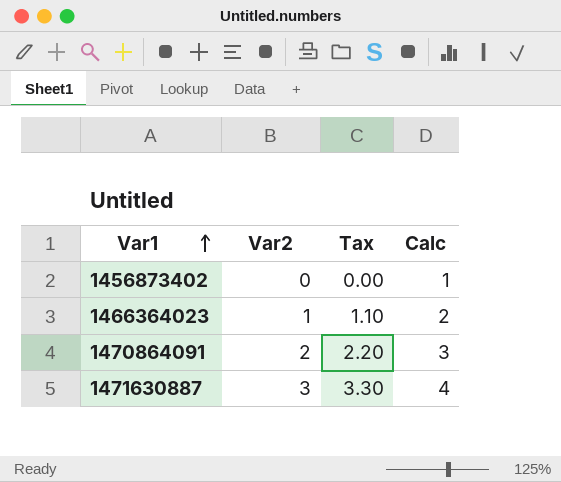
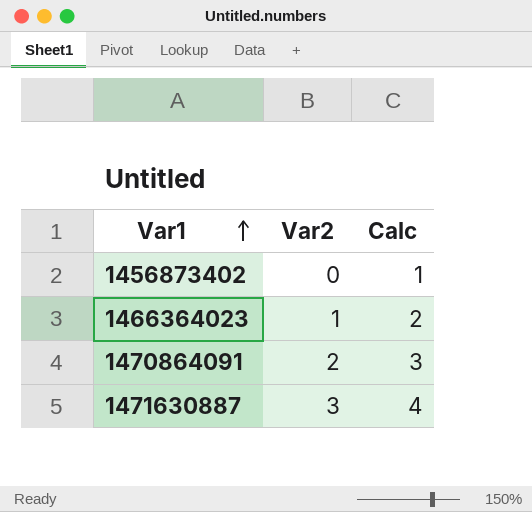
column Tax | formula: [Var2] * 1.1 -> none

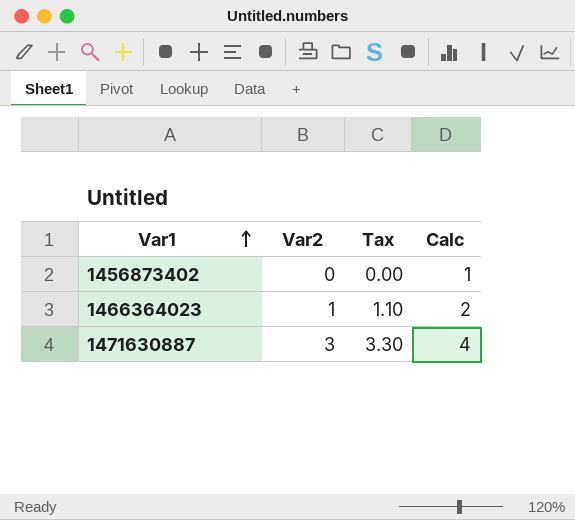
column Tax | formula: none -> [Var2] * 1.1
row 1470864091: 2 | 3 -> none

